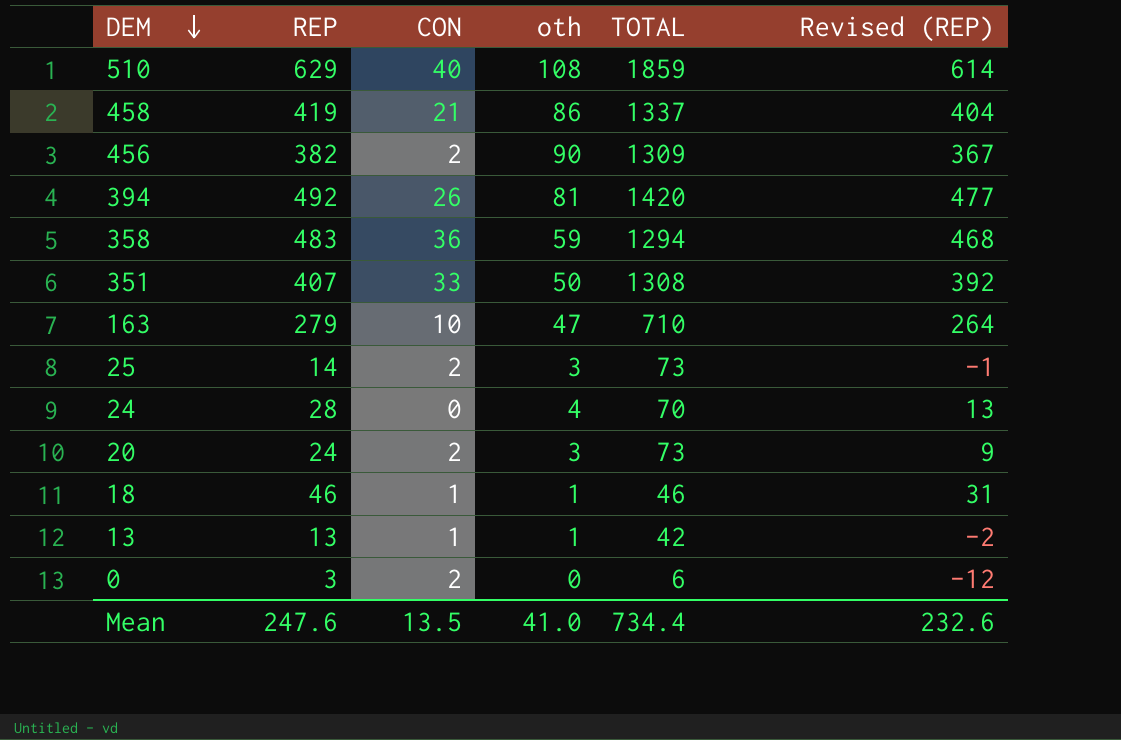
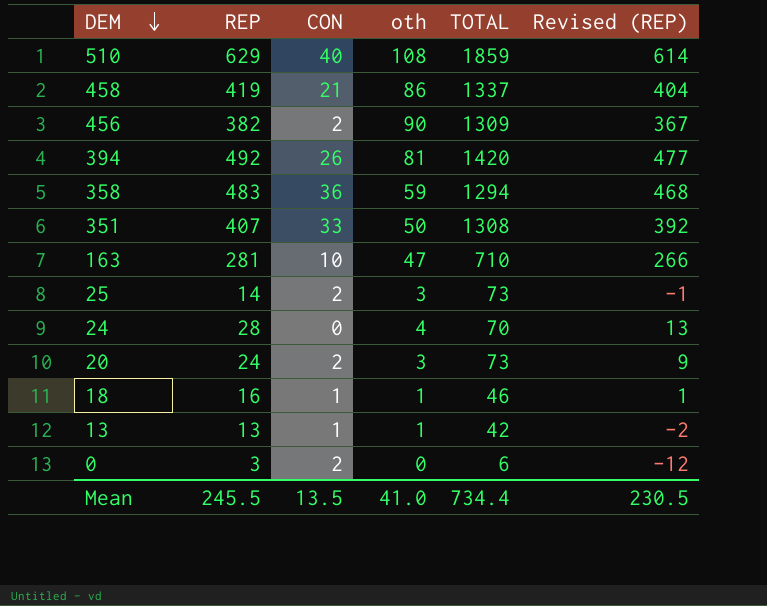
163 | REP: 279 -> 281
163 | Revised (REP): 264 -> 266
18 | REP: 46 -> 16
18 | Revised (REP): 31 -> 1
Mean | REP: 247.6 -> 245.5
Mean | Revised (REP): 232.6 -> 230.5

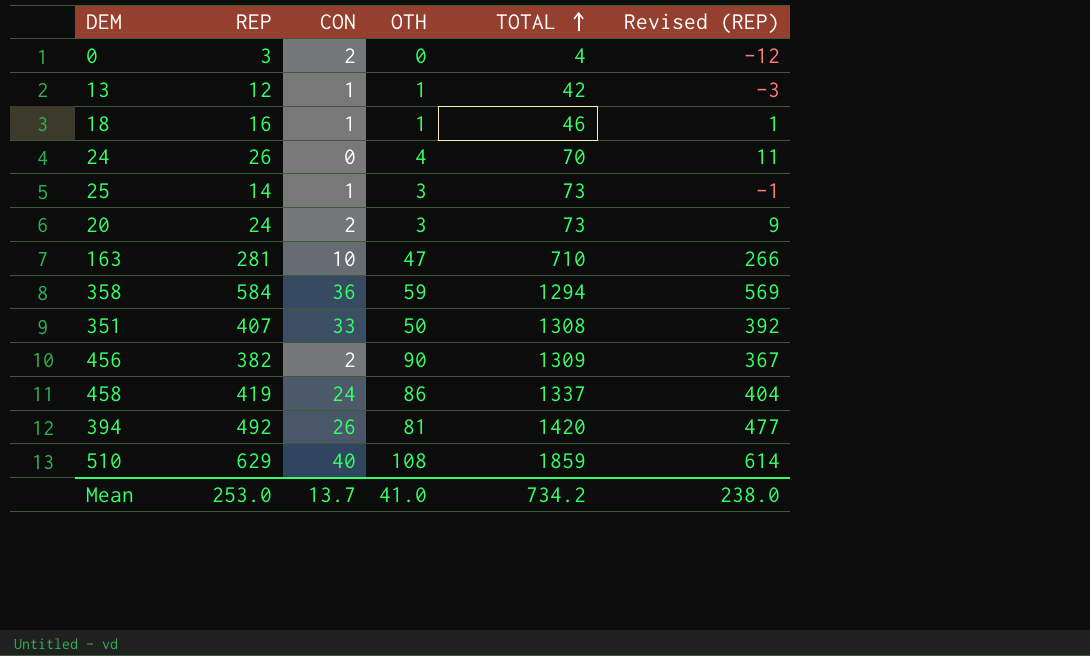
row order: DEM descending -> TOTAL ascending
column name: oth -> OTH
0 | TOTAL: 6 -> 4
13 | REP: 13 -> 12
13 | Revised (REP): -2 -> -3
24 | REP: 28 -> 26
24 | Revised (REP): 13 -> 11
25 | CON: 2 -> 1
358 | REP: 483 -> 584
358 | Revised (REP): 468 -> 569
458 | CON: 21 -> 24
Mean | REP: 245.5 -> 253.0
Mean | CON: 13.5 -> 13.7
Mean | TOTAL: 734.4 -> 734.2
Mean | Revised (REP): 230.5 -> 238.0

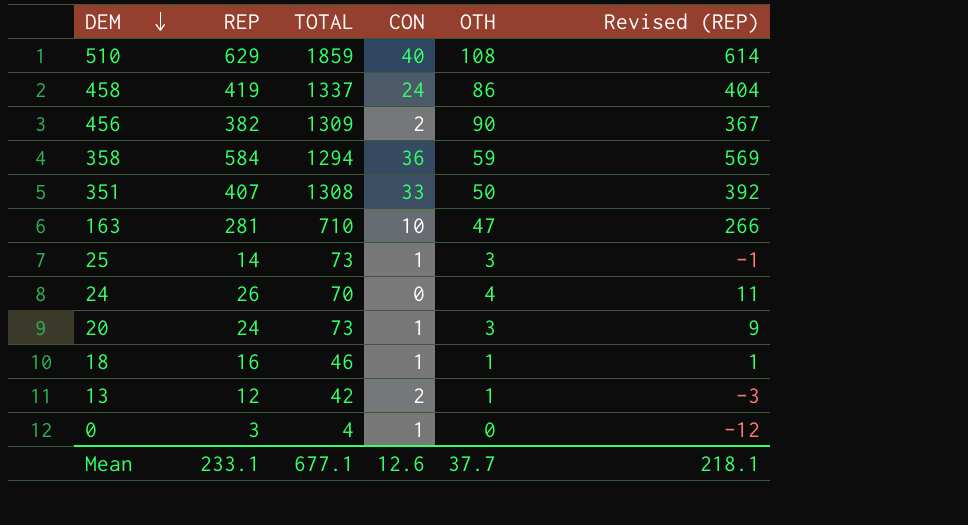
row order: TOTAL ascending -> DEM descending
column TOTAL | position: 5 -> 3
row 394: 492 | 26 | 81 | 1420 | 477 -> none
20 | CON: 2 -> 1
13 | CON: 1 -> 2
0 | CON: 2 -> 1
Mean | REP: 253.0 -> 233.1
Mean | TOTAL: 734.2 -> 677.1
Mean | CON: 13.7 -> 12.6
Mean | OTH: 41.0 -> 37.7
Mean | Revised (REP): 238.0 -> 218.1

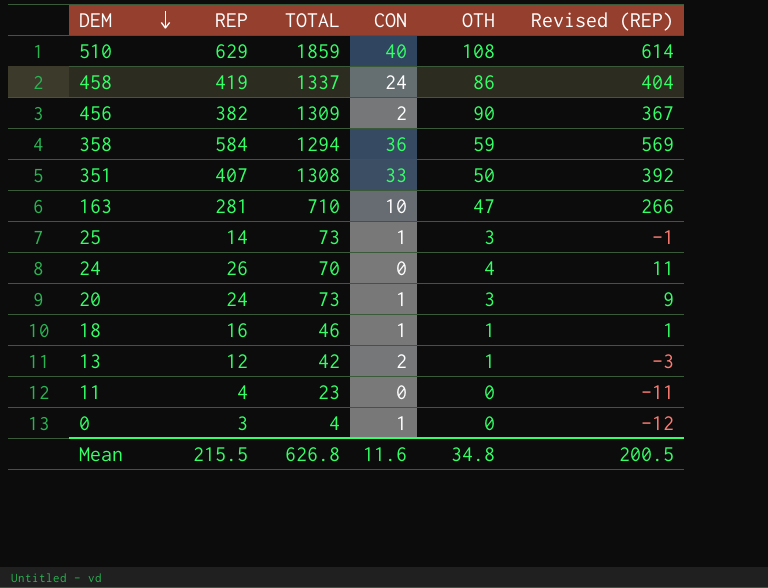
row 11: none -> 4 | 23 | 0 | 0 | -11
Mean | REP: 233.1 -> 215.5
Mean | TOTAL: 677.1 -> 626.8
Mean | CON: 12.6 -> 11.6
Mean | OTH: 37.7 -> 34.8
Mean | Revised (REP): 218.1 -> 200.5

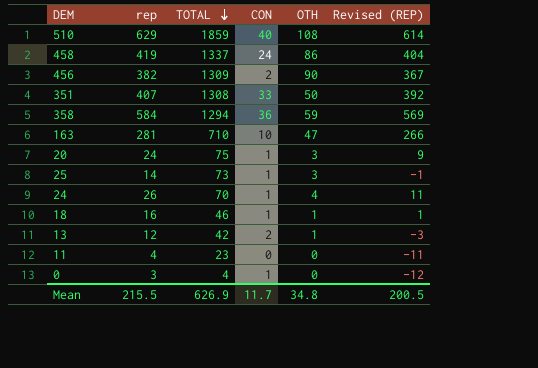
row order: DEM descending -> TOTAL descending
column name: REP -> rep
20 | TOTAL: 73 -> 75
24 | CON: 0 -> 1
Mean | TOTAL: 626.8 -> 626.9
Mean | CON: 11.6 -> 11.7

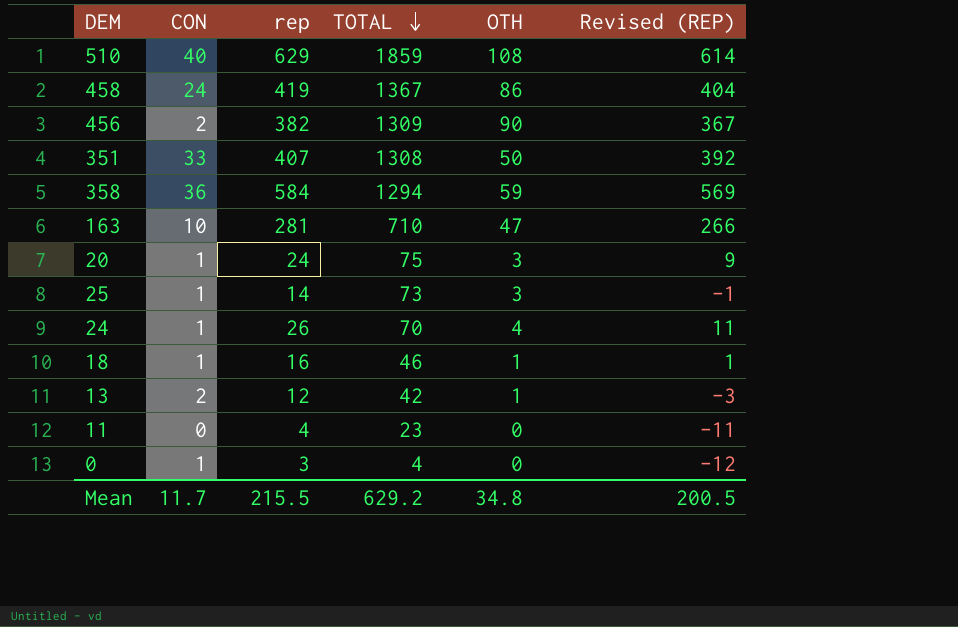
column CON | position: 4 -> 2
458 | TOTAL: 1337 -> 1367
Mean | TOTAL: 626.9 -> 629.2

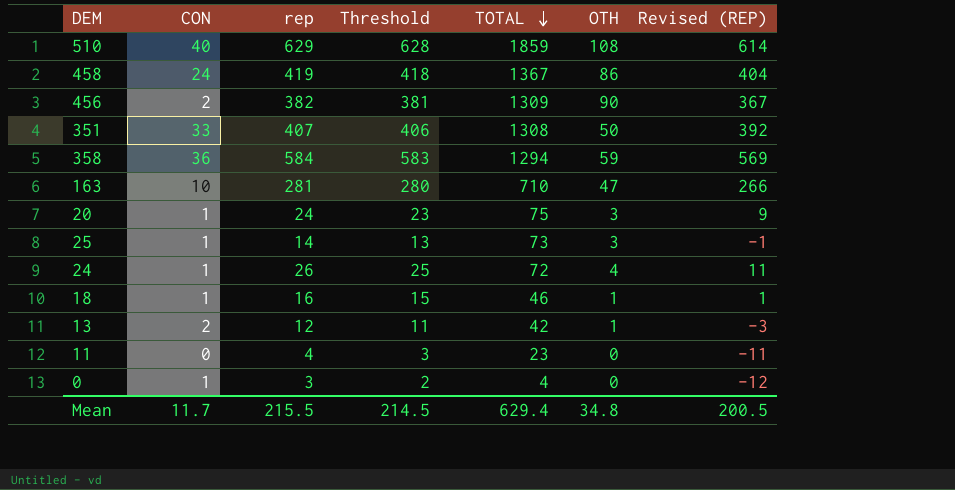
column Threshold | formula: none -> [rep] - 1
24 | TOTAL: 70 -> 72
Mean | TOTAL: 629.2 -> 629.4

